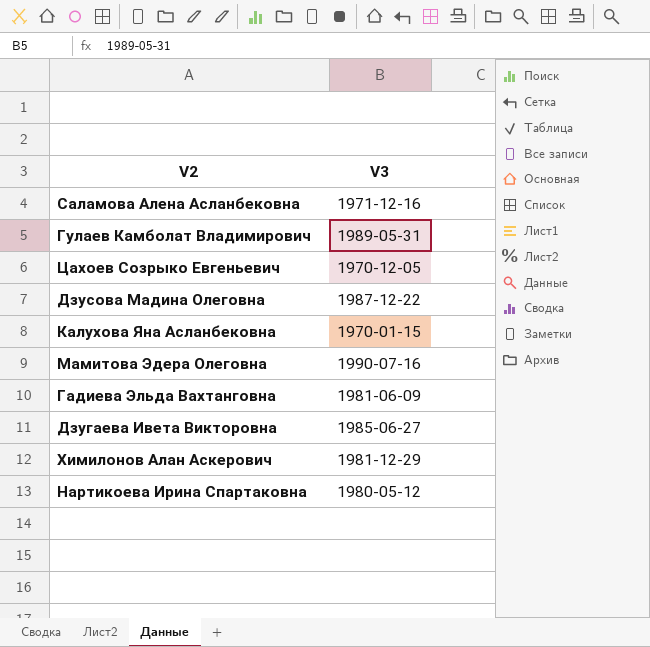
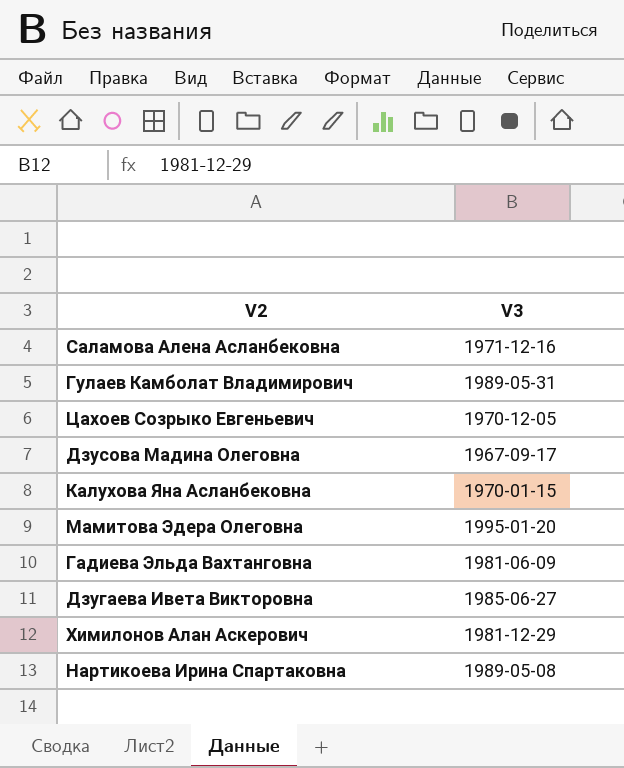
Дзусова Мадина Олеговна | V3: 1987-12-22 -> 1967-09-17
Мамитова Эдера Олеговна | V3: 1990-07-16 -> 1995-01-20
Нартикоева Ирина Спартаковна | V3: 1980-05-12 -> 1989-05-08

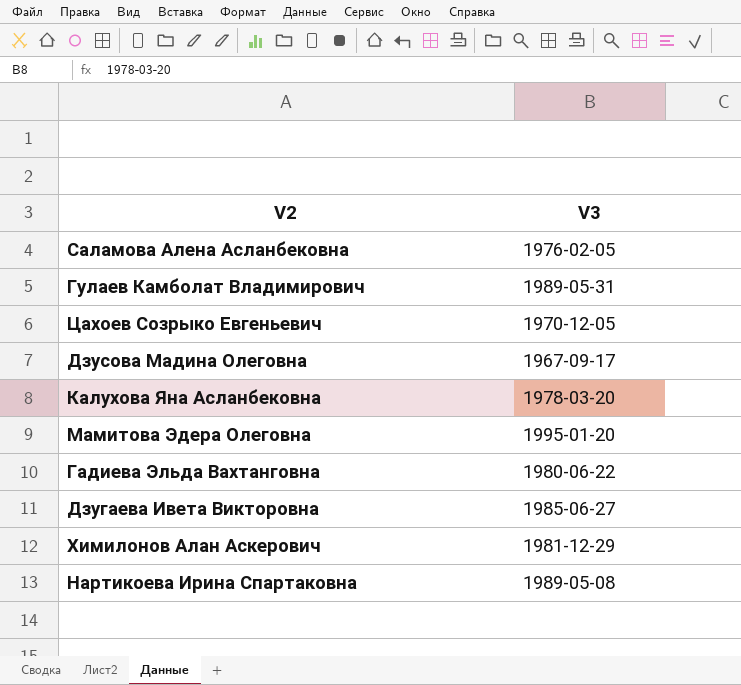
Саламова Алена Асланбековна | V3: 1971-12-16 -> 1976-02-05
Калухова Яна Асланбековна | V3: 1970-01-15 -> 1978-03-20
Гадиева Эльда Вахтанговна | V3: 1981-06-09 -> 1980-06-22

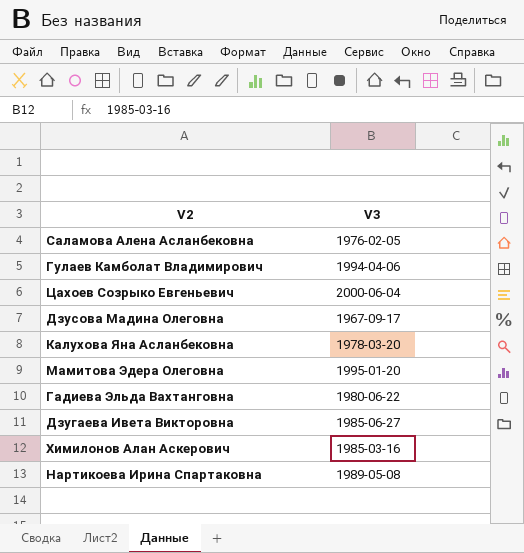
Гулаев Камболат Владимирович | V3: 1989-05-31 -> 1994-04-06
Цахоев Созрыко Евгеньевич | V3: 1970-12-05 -> 2000-06-04
Химилонов Алан Аскерович | V3: 1981-12-29 -> 1985-03-16

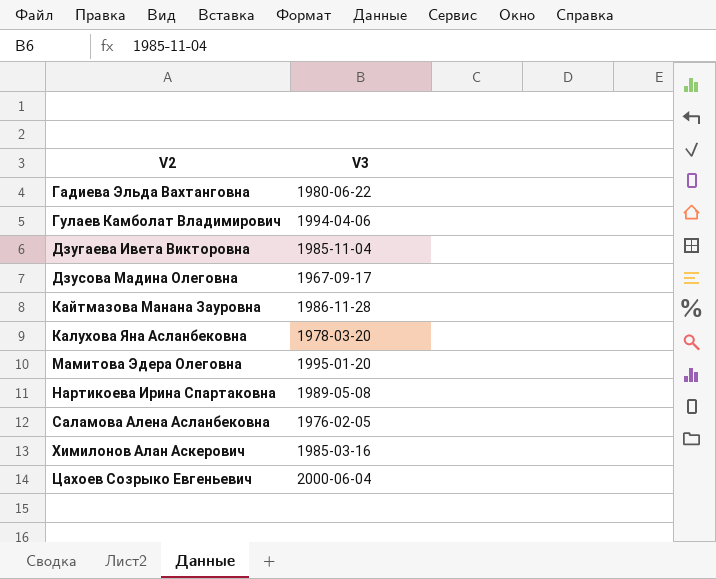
row order: none -> V2 ascending
Дзугаева Ивета Викторовна | V3: 1985-06-27 -> 1985-11-04
row Кайтмазова Манана Зауровна: none -> 1986-11-28

